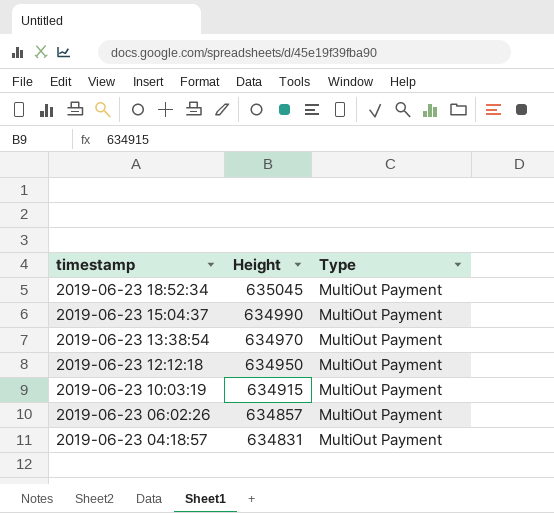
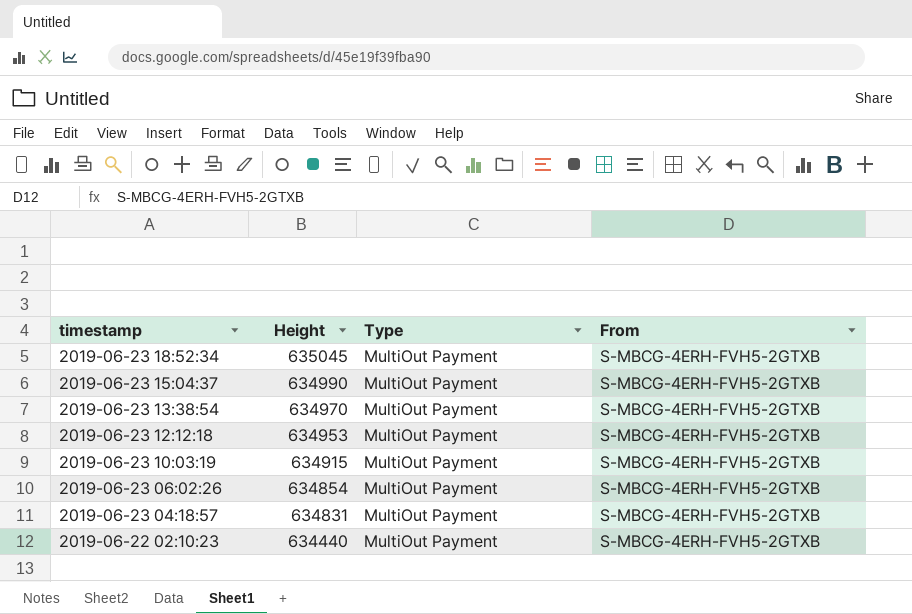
column From | position: none -> 4
2019-06-23 12:12:18 | Height: 634950 -> 634953
2019-06-23 06:02:26 | Height: 634857 -> 634854
row 2019-06-22 02:10:23: none -> 634440 | MultiOut Payment | S-MBCG-4ERH-FVH5-2GTXB

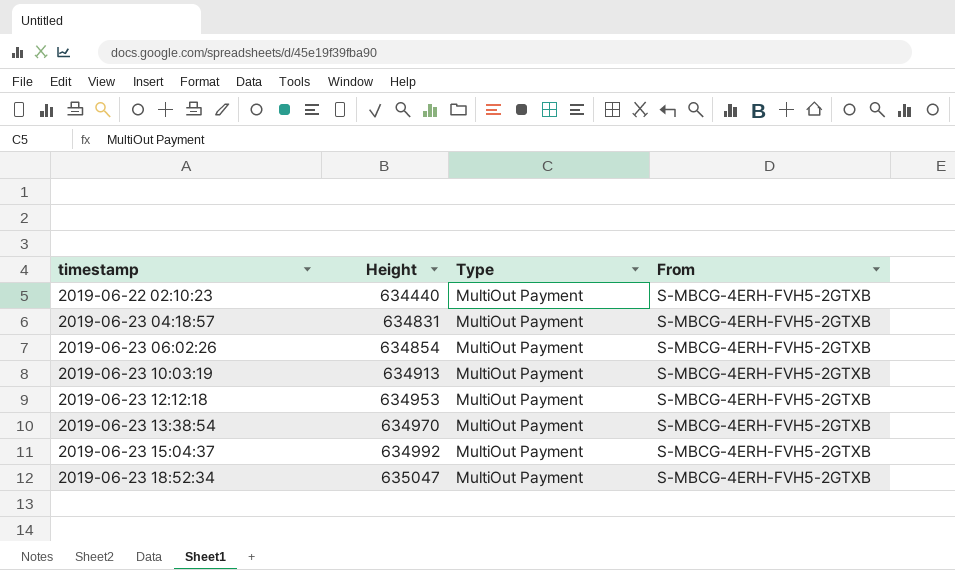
row order: timestamp descending -> timestamp ascending
2019-06-23 10:03:19 | Height: 634915 -> 634913
2019-06-23 15:04:37 | Height: 634990 -> 634992
2019-06-23 18:52:34 | Height: 635045 -> 635047

